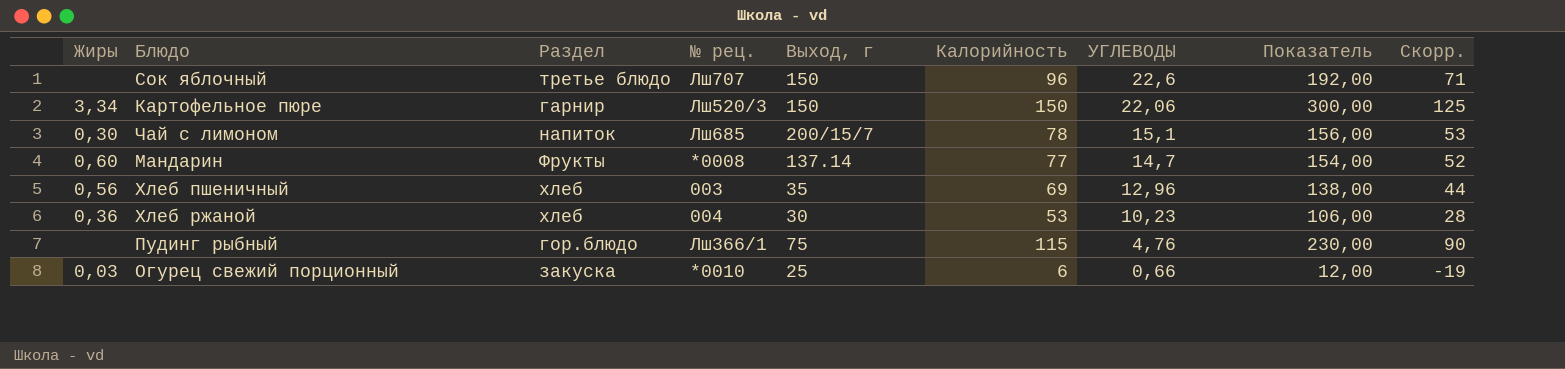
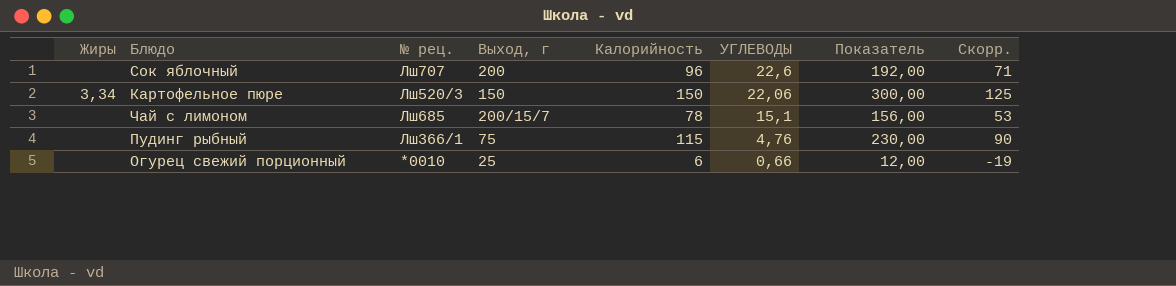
column Раздел | position: 3 -> none
row Мандарин: 0,60 | Фрукты | *0008 | 137.14 | 77 | 14,7 | 154,00 | 52 -> none
row Хлеб пшеничный: 0,56 | хлеб | 003 | 35 | 69 | 12,96 | 138,00 | 44 -> none
row Хлеб ржаной: 0,36 | хлеб | 004 | 30 | 53 | 10,23 | 106,00 | 28 -> none
Сок яблочный | Выход, г: 150 -> 200
Чай с лимоном | Жиры: 0,30 -> none
Огурец свежий порционный | Жиры: 0,03 -> none

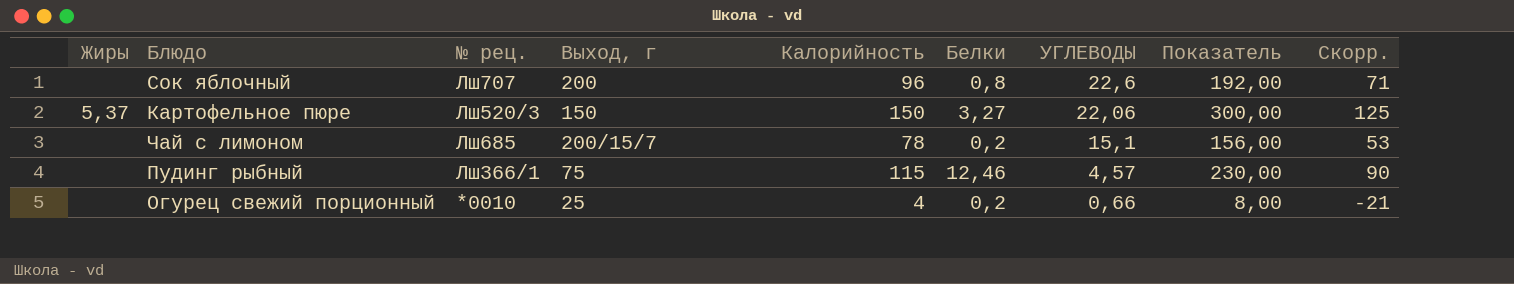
column Белки | position: none -> 6
Картофельное пюре | Жиры: 3,34 -> 5,37
Пудинг рыбный | УГЛЕВОДЫ: 4,76 -> 4,57
Огурец свежий порционный | Калорийность: 6 -> 4
Огурец свежий порционный | Показатель: 12,00 -> 8,00
Огурец свежий порционный | Скорр.: -19 -> -21

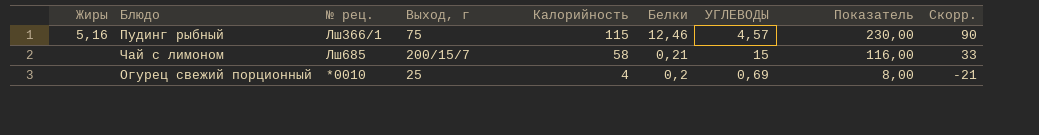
row order: УГЛЕВОДЫ descending -> Калорийность descending
row Сок яблочный: none | Лш707 | 200 | 96 | 0,8 | 22,6 | 192,00 | 71 -> none
row Картофельное пюре: 5,37 | Лш520/3 | 150 | 150 | 3,27 | 22,06 | 300,00 | 125 -> none
Пудинг рыбный | Жиры: none -> 5,16
Чай с лимоном | Калорийность: 78 -> 58
Чай с лимоном | Белки: 0,2 -> 0,21
Чай с лимоном | УГЛЕВОДЫ: 15,1 -> 15
Чай с лимоном | Показатель: 156,00 -> 116,00
Чай с лимоном | Скорр.: 53 -> 33
Огурец свежий порционный | УГЛЕВОДЫ: 0,66 -> 0,69

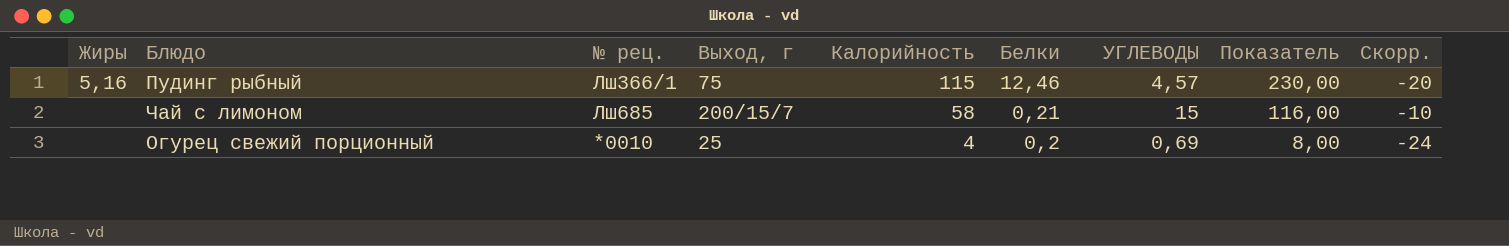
column Скорр. | formula: [Калорийность] - 25 -> [УГЛЕВОДЫ] - 25

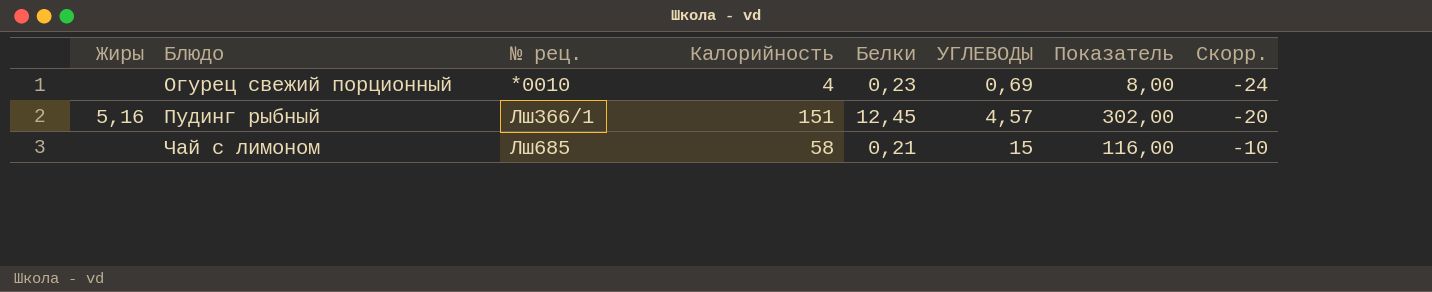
row order: Калорийность descending -> Блюдо ascending
column Выход, г | position: 4 -> none
Огурец свежий порционный | Белки: 0,2 -> 0,23
Пудинг рыбный | Калорийность: 115 -> 151
Пудинг рыбный | Белки: 12,46 -> 12,45
Пудинг рыбный | Показатель: 230,00 -> 302,00

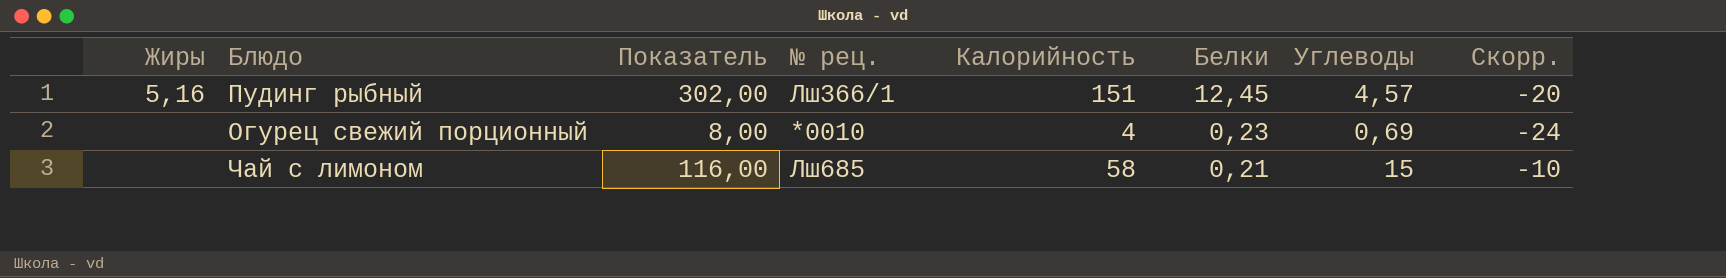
row order: Блюдо ascending -> Белки descending
column Показатель | position: 7 -> 3
column name: УГЛЕВОДЫ -> Углеводы

